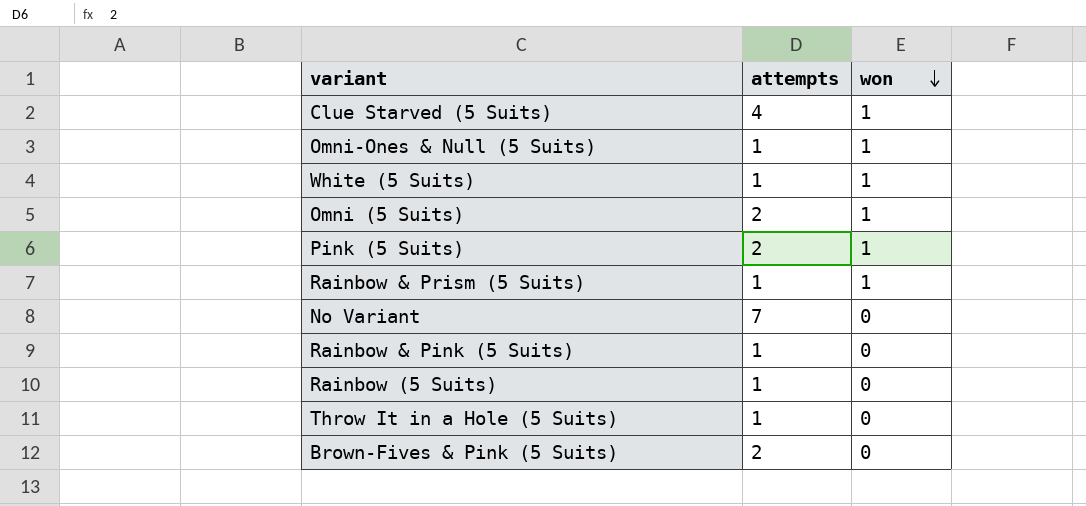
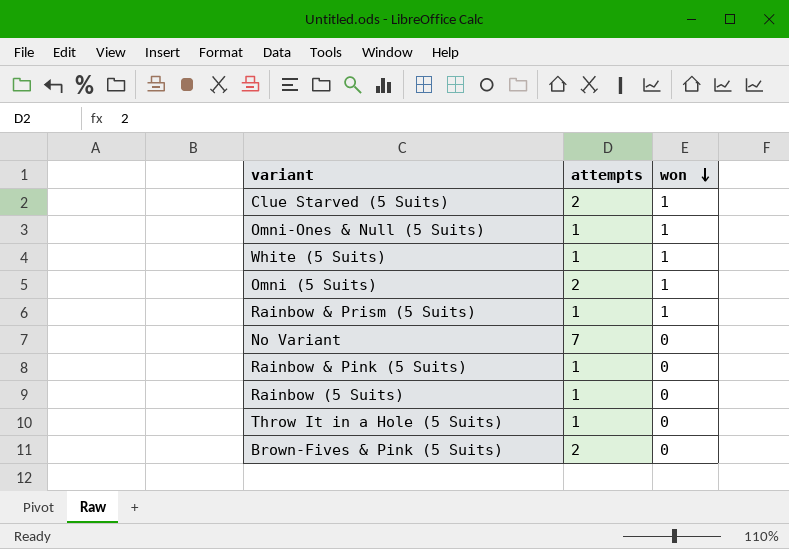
row Pink (5 Suits): 2 | 1 -> none
Clue Starved (5 Suits) | attempts: 4 -> 2

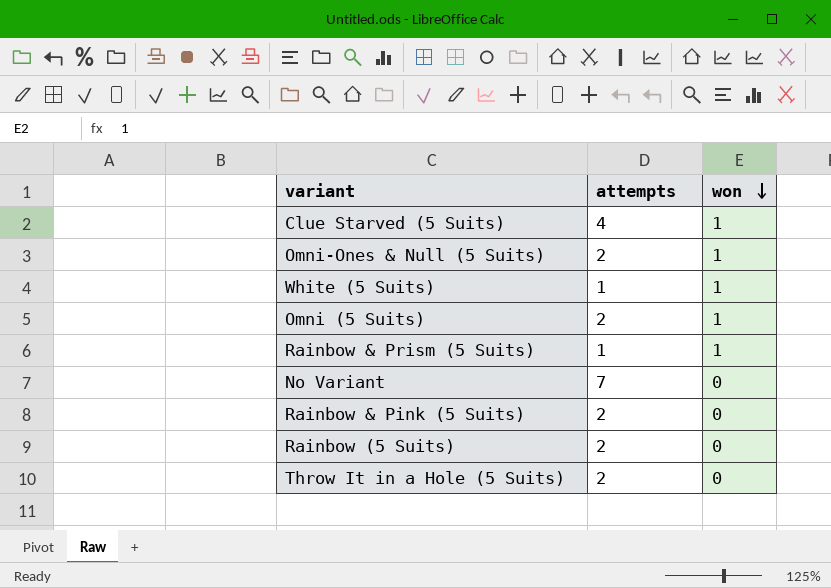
row Brown-Fives & Pink (5 Suits): 2 | 0 -> none
Clue Starved (5 Suits) | attempts: 2 -> 4
Omni-Ones & Null (5 Suits) | attempts: 1 -> 2
Rainbow & Pink (5 Suits) | attempts: 1 -> 2
Rainbow (5 Suits) | attempts: 1 -> 2
Throw It in a Hole (5 Suits) | attempts: 1 -> 2

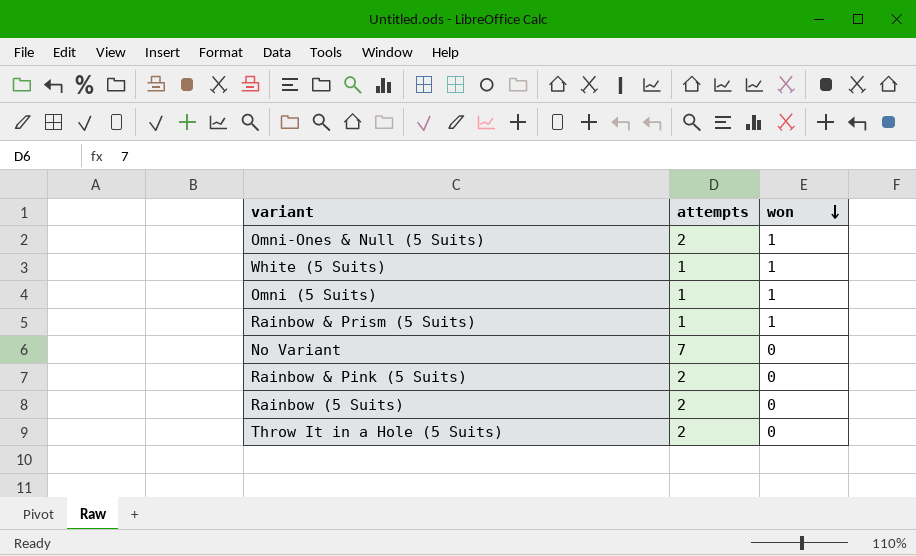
row Clue Starved (5 Suits): 4 | 1 -> none
Omni (5 Suits) | attempts: 2 -> 1

